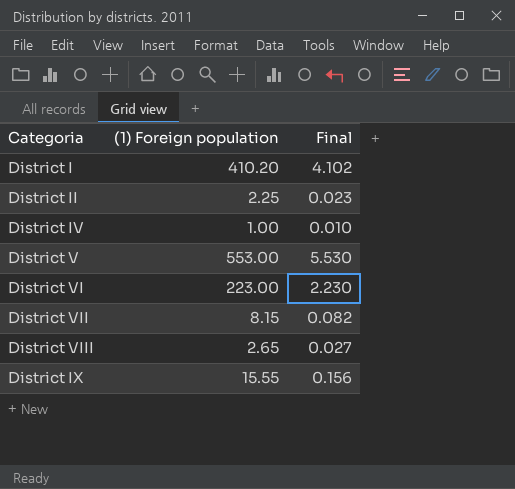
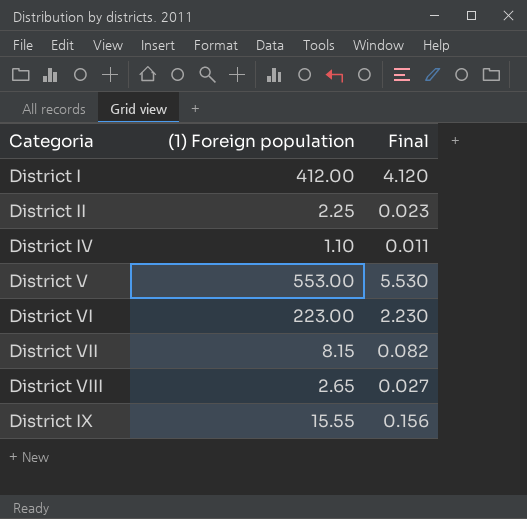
District I | (1) Foreign population: 410.20 -> 412.00
District I | Final: 4.102 -> 4.120
District IV | (1) Foreign population: 1.00 -> 1.10
District IV | Final: 0.010 -> 0.011

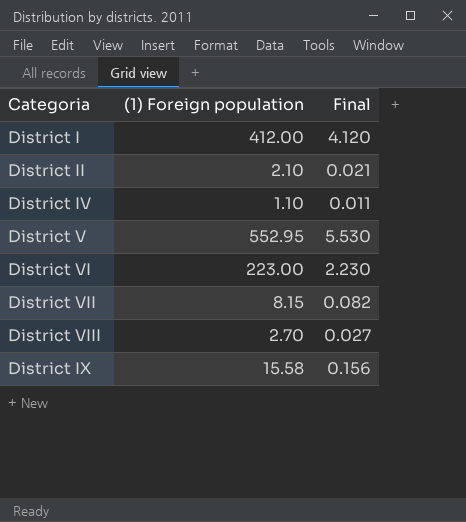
District II | (1) Foreign population: 2.25 -> 2.10
District II | Final: 0.023 -> 0.021
District V | (1) Foreign population: 553.00 -> 552.95
District VIII | (1) Foreign population: 2.65 -> 2.70
District IX | (1) Foreign population: 15.55 -> 15.58

